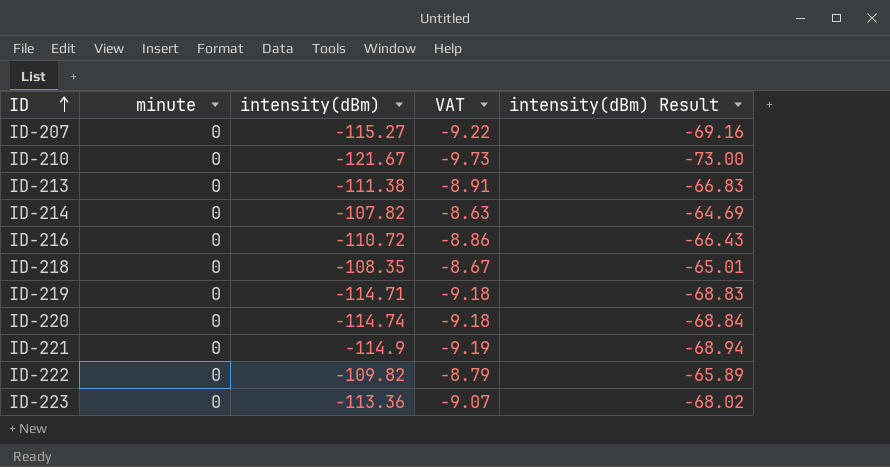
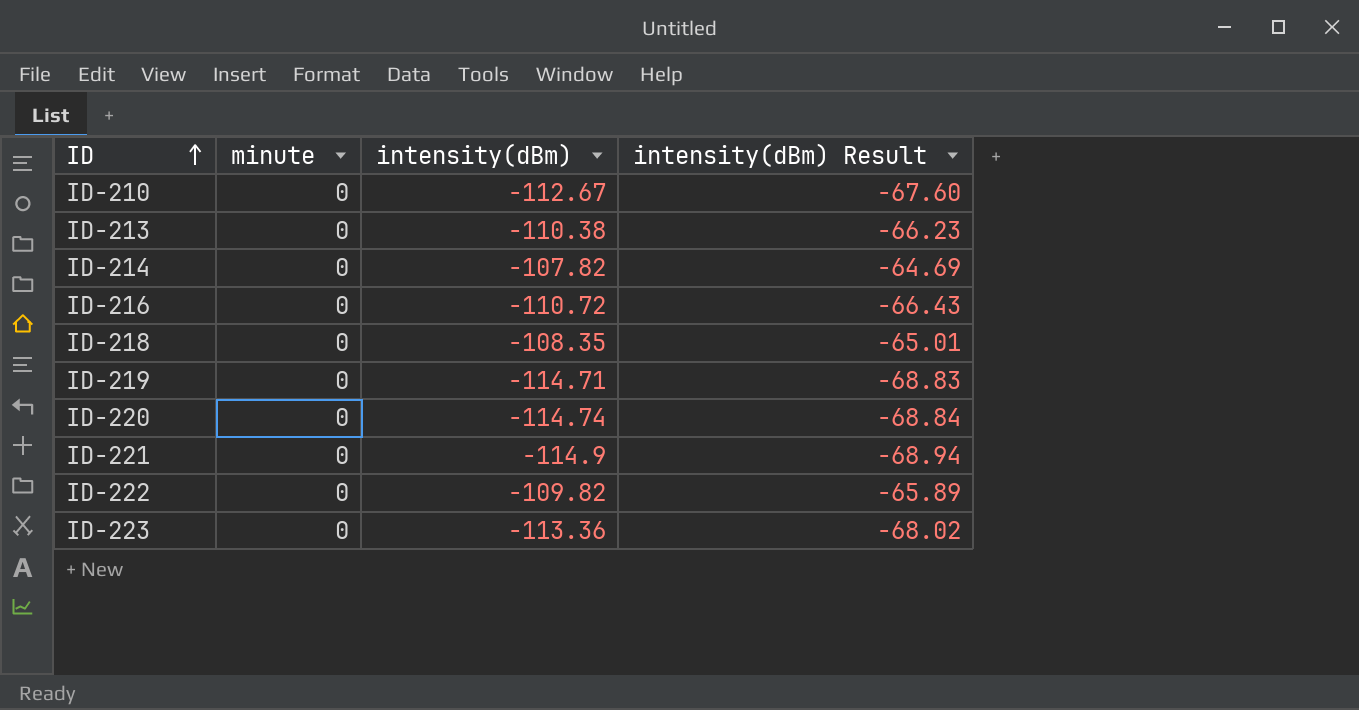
column VAT | formula: [intensity(dBm)] * 0.08 -> none
row ID-207: 0 | -115.27 | -9.22 | -69.16 -> none
ID-210 | intensity(dBm): -121.67 -> -112.67
ID-210 | intensity(dBm) Result: -73.00 -> -67.60
ID-213 | intensity(dBm): -111.38 -> -110.38
ID-213 | intensity(dBm) Result: -66.83 -> -66.23

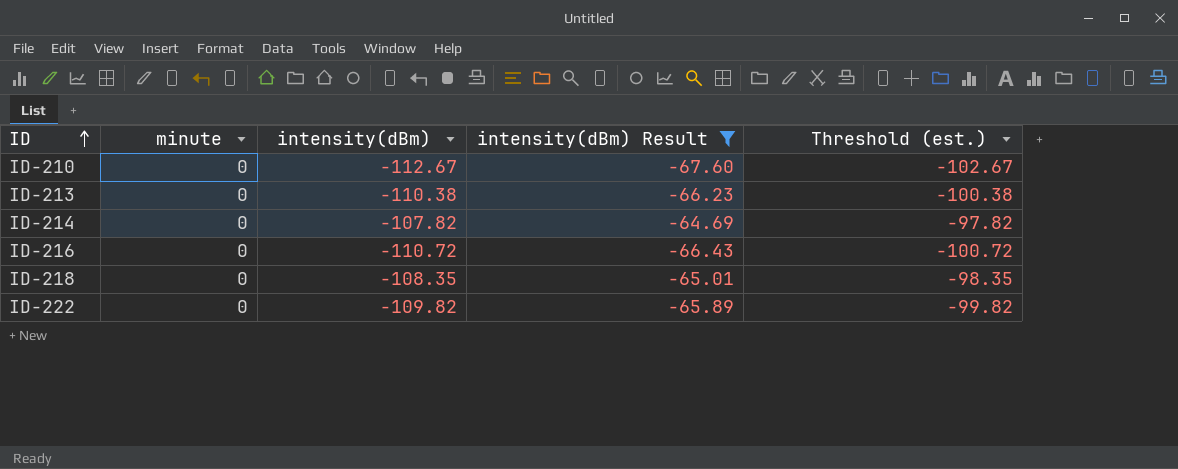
filter: none -> intensity(dBm) Result >= -67.60
column Threshold (est.) | formula: none -> [intensity(dBm)] + 10

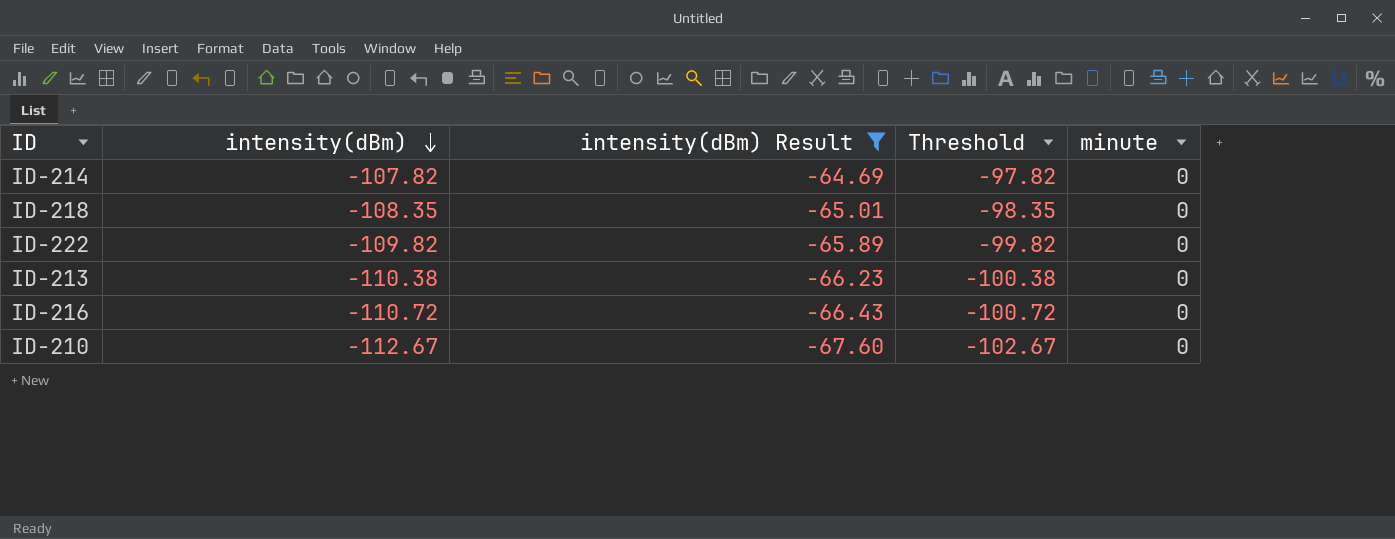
row order: ID ascending -> intensity(dBm) descending
column name: Threshold (est.) -> Threshold
column minute | position: 2 -> 5

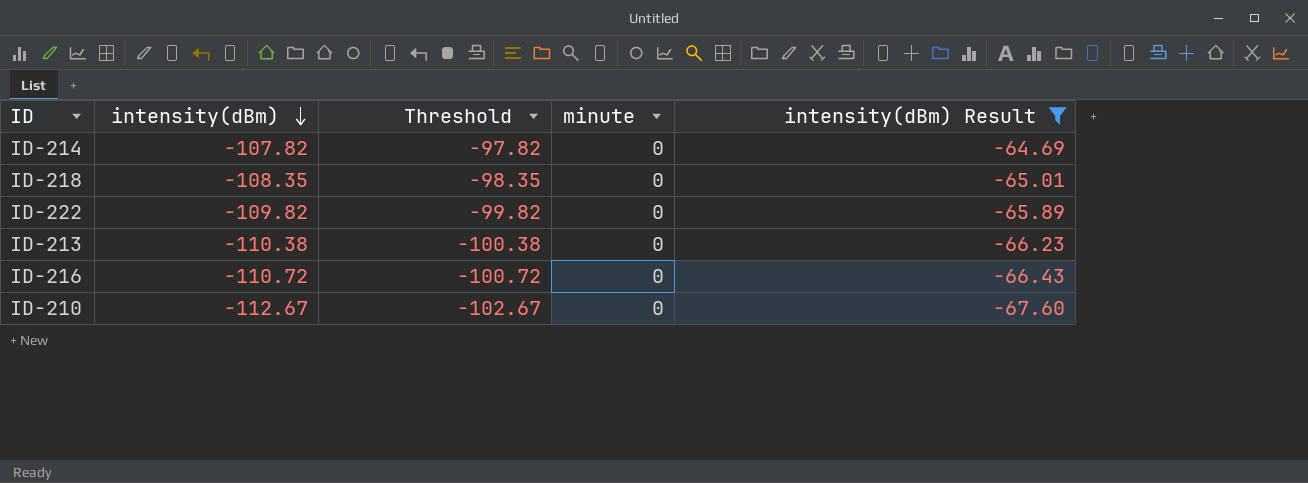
column intensity(dBm) Result | position: 3 -> 5

